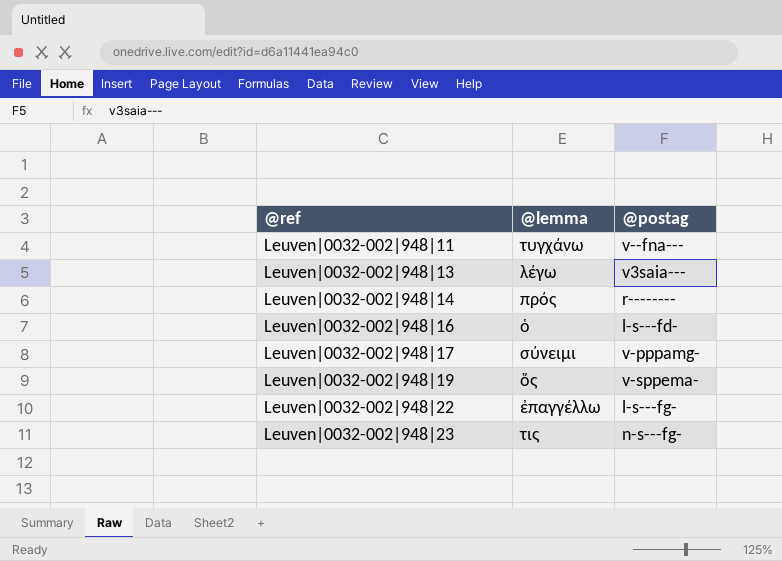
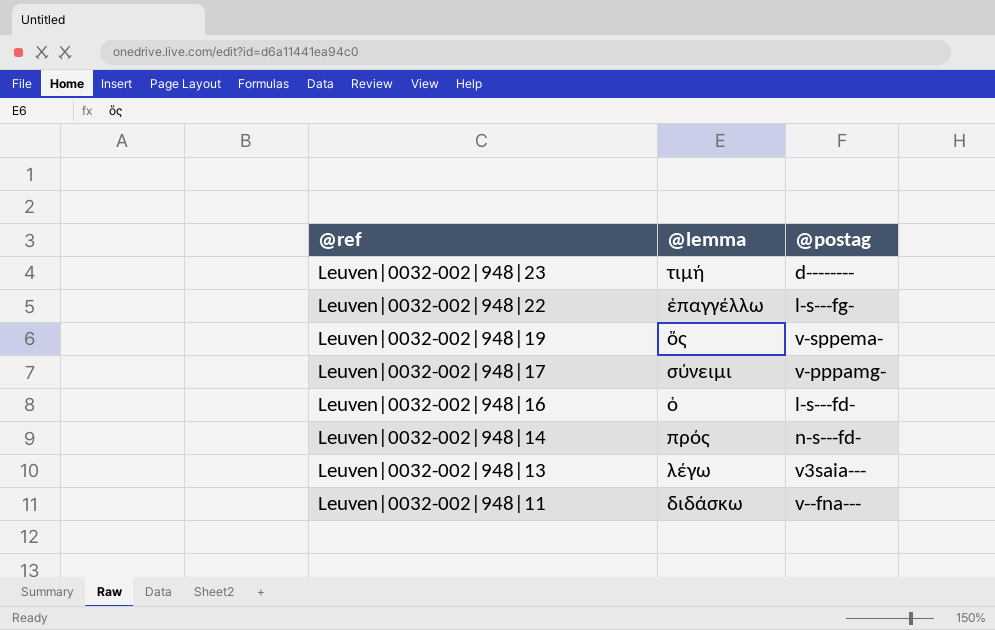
row order: @ref ascending -> @ref descending
Leuven|0032-002|948|23 | @lemma: τις -> τιμή
Leuven|0032-002|948|23 | @postag: n-s---fg- -> d--------
Leuven|0032-002|948|14 | @postag: r-------- -> n-s---fd-
Leuven|0032-002|948|11 | @lemma: τυγχάνω -> διδάσκω

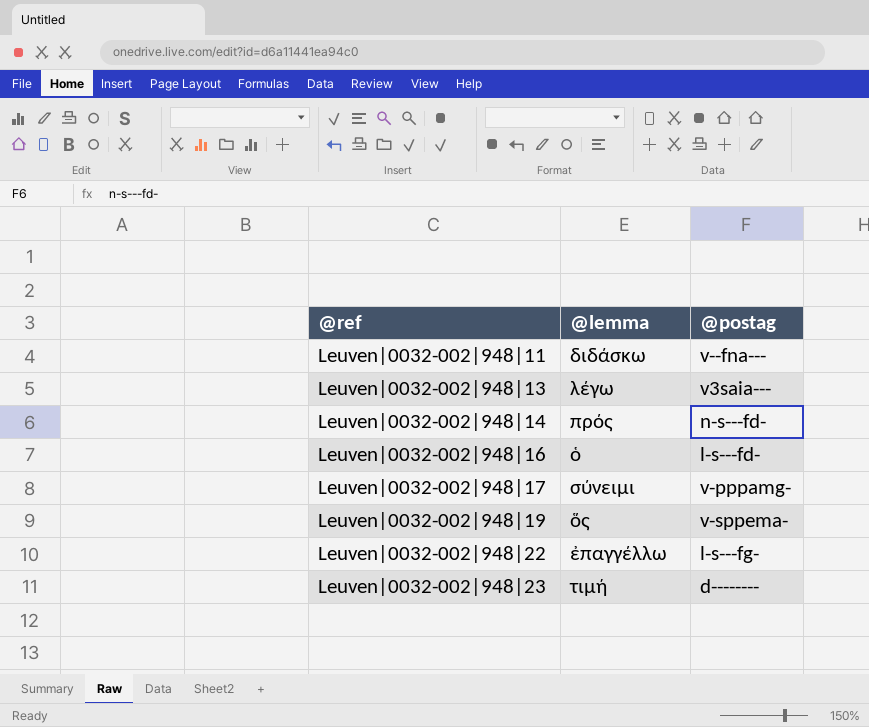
row order: @ref descending -> @ref ascending

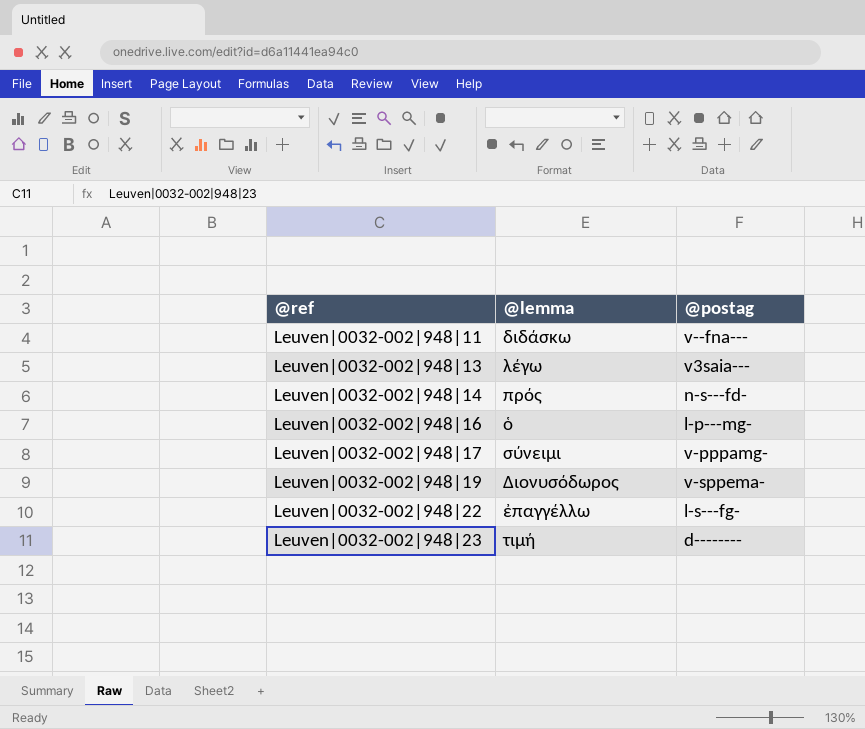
Leuven|0032-002|948|16 | @postag: l-s---fd- -> l-p---mg-
Leuven|0032-002|948|19 | @lemma: ὅς -> Διονυσόδωρος

